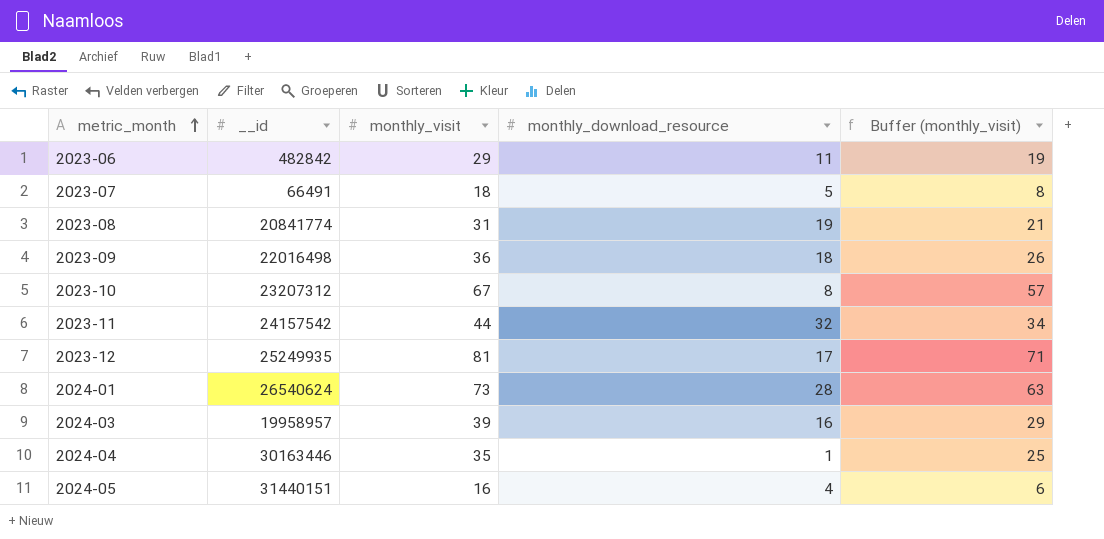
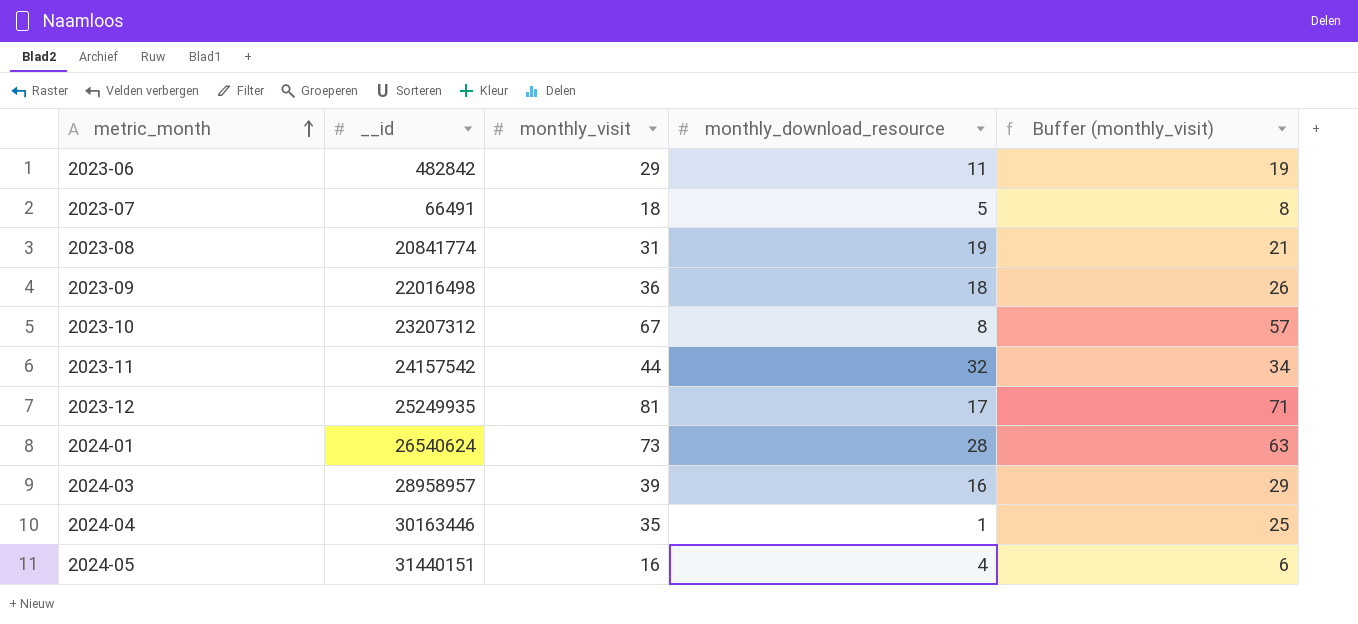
2024-03 | __id: 19958957 -> 28958957

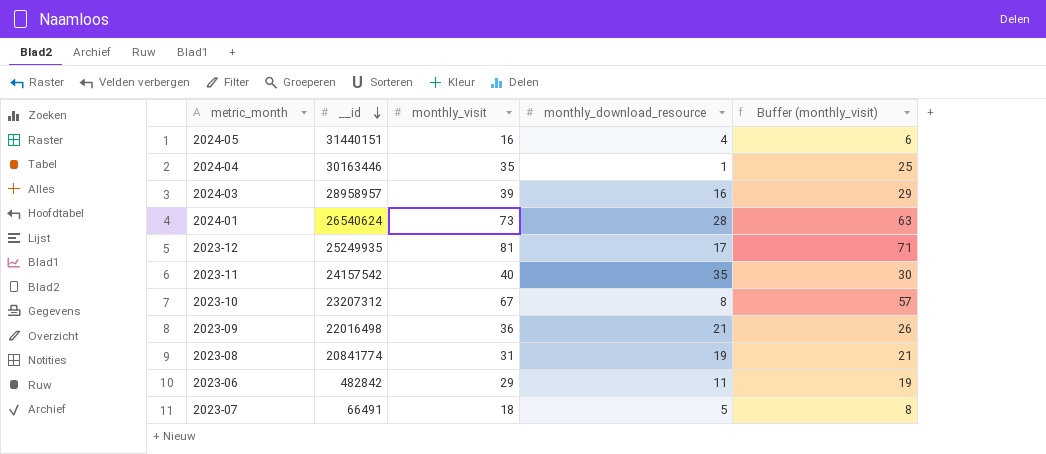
row order: metric_month ascending -> __id descending
2023-11 | monthly_visit: 44 -> 40
2023-11 | monthly_download_resource: 32 -> 35
2023-11 | Buffer (monthly_visit): 34 -> 30
2023-09 | monthly_download_resource: 18 -> 21

